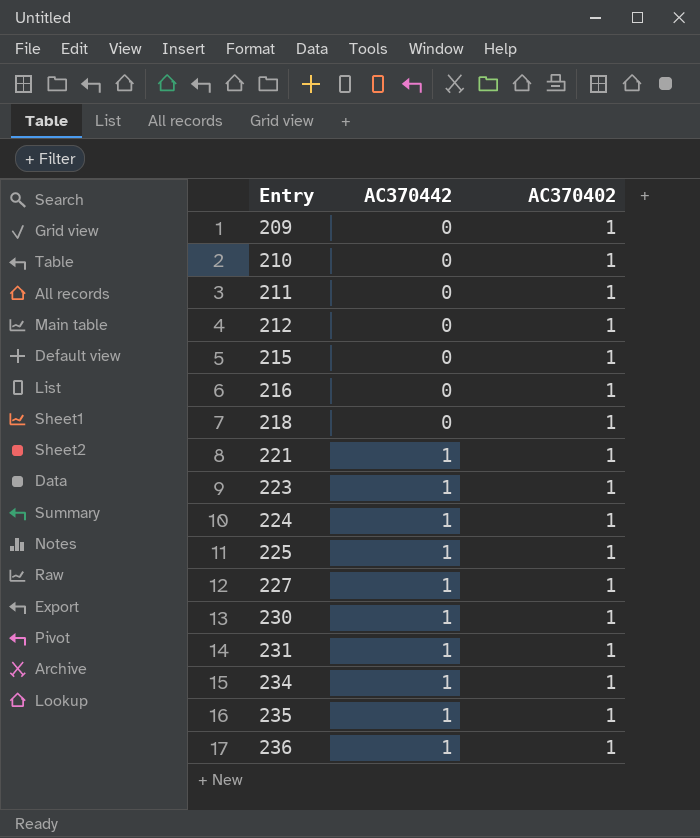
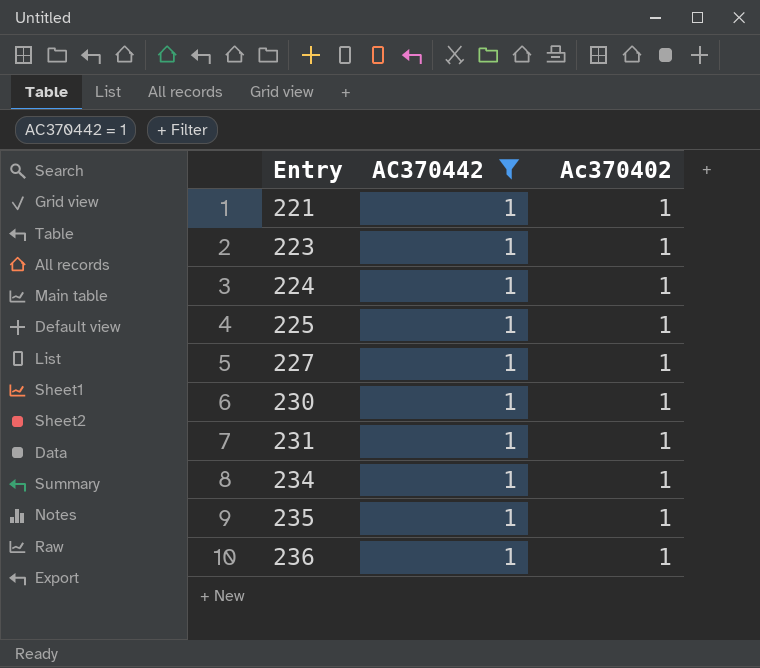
filter: none -> AC370442 = 1
column name: AC370402 -> Ac370402

